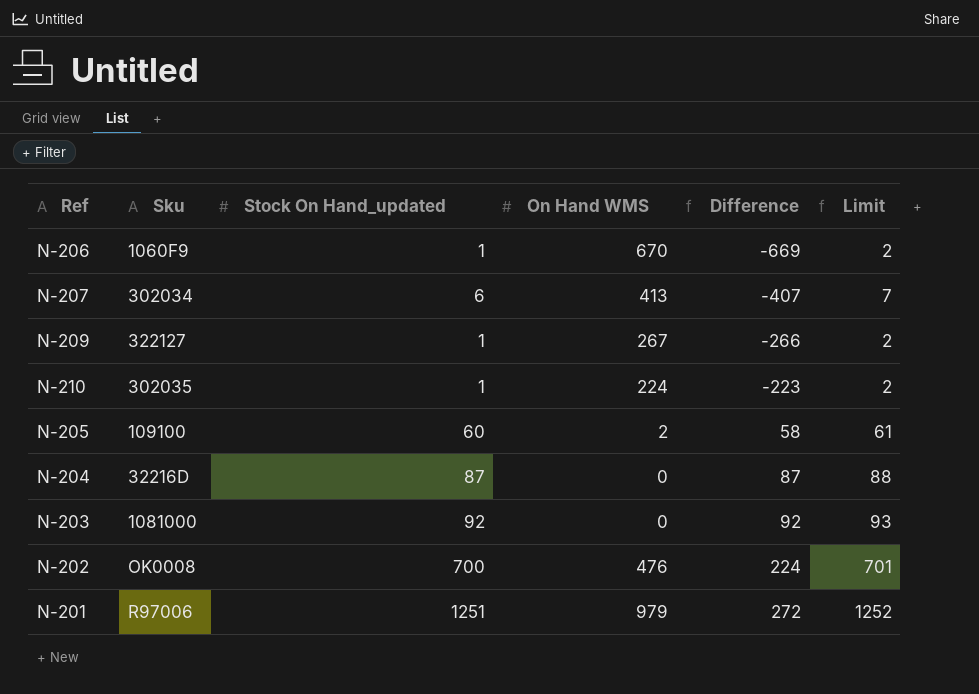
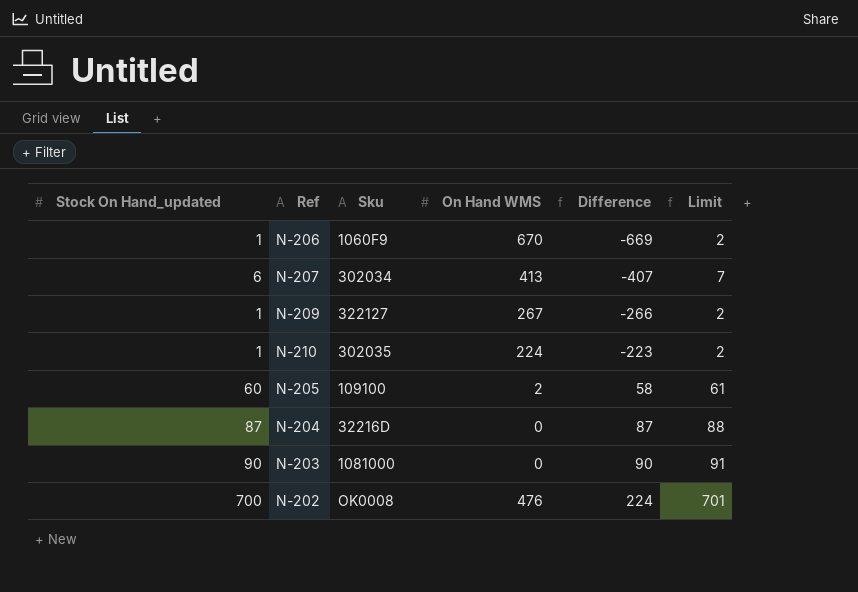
column Stock On Hand_updated | position: 3 -> 1
row N-201: R97006 | 1251 | 979 | 272 | 1252 -> none
N-203 | Stock On Hand_updated: 92 -> 90
N-203 | Difference: 92 -> 90
N-203 | Limit: 93 -> 91

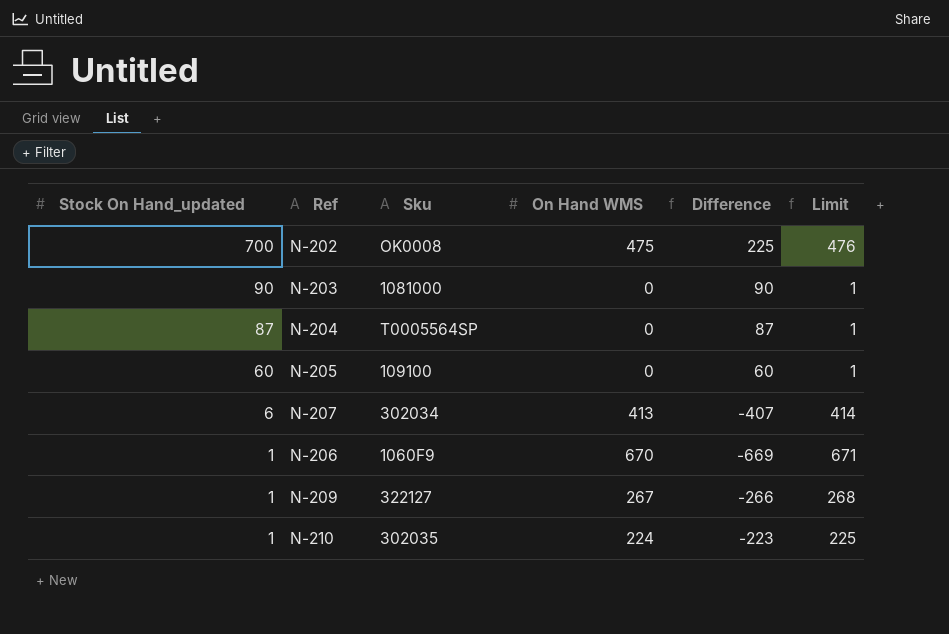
row order: Difference ascending -> Stock On Hand_updated descending
column Limit | formula: [Stock On Hand_updated] + 1 -> [On Hand WMS] + 1
N-202 | On Hand WMS: 476 -> 475
N-202 | Difference: 224 -> 225
N-204 | Sku: 32216D -> T0005564SP
N-205 | On Hand WMS: 2 -> 0
N-205 | Difference: 58 -> 60

